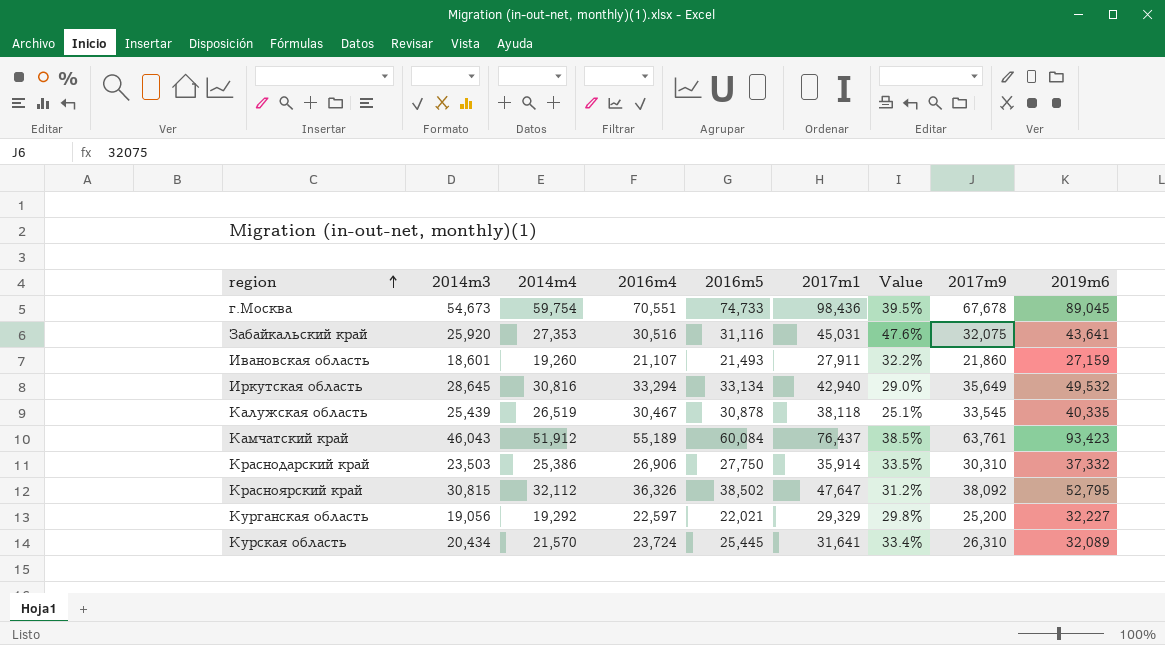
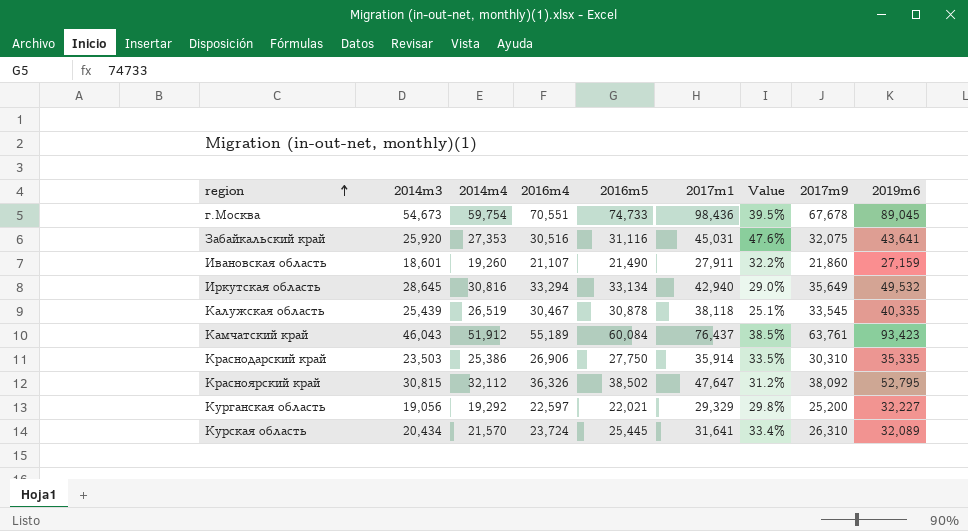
Ивановская область | 2016m5: 21,493 -> 21,490
Краснодарский край | 2019m6: 37,332 -> 35,335

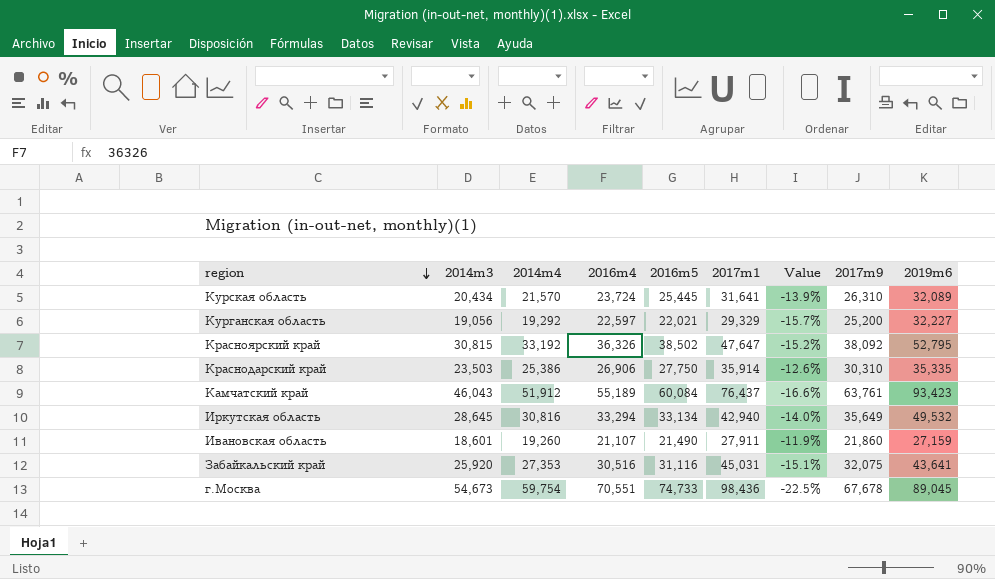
row order: region ascending -> region descending
column Value | formula: ([2017m1] - [2016m4]) / [2016m4] -> ([2014m3] - [2016m4]) / [2016m4]
row Калужская область: 25,439 | 26,519 | 30,467 | 30,878 | 38,118 | 25.1% | 33,545 | 40,335 -> none
Красноярский край | 2014m4: 32,112 -> 33,192

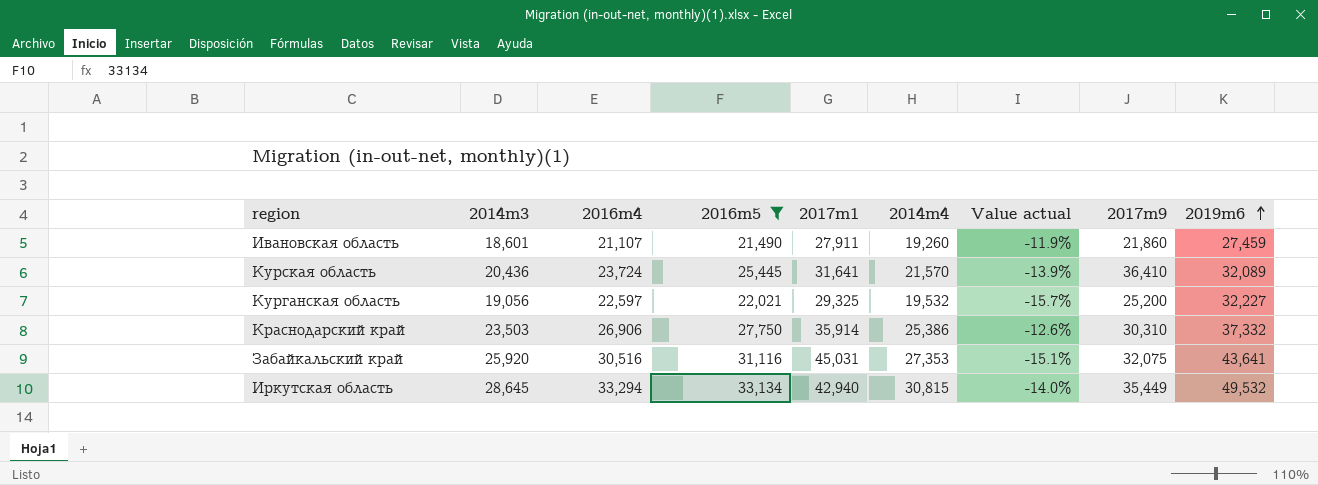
filter: none -> 2016m5 <= 33,134
row order: region descending -> 2019m6 ascending
column 2014m4 | position: 3 -> 6
column name: Value -> Value actual
Ивановская область | 2019m6: 27,159 -> 27,459
Курская область | 2014m3: 20,434 -> 20,436
Курская область | 2017m9: 26,310 -> 36,410
Курганская область | 2017m1: 29,329 -> 29,325
Курганская область | 2014m4: 19,292 -> 19,532
Краснодарский край | 2019m6: 35,335 -> 37,332
Иркутская область | 2014m4: 30,816 -> 30,815
Иркутская область | 2017m9: 35,649 -> 35,449

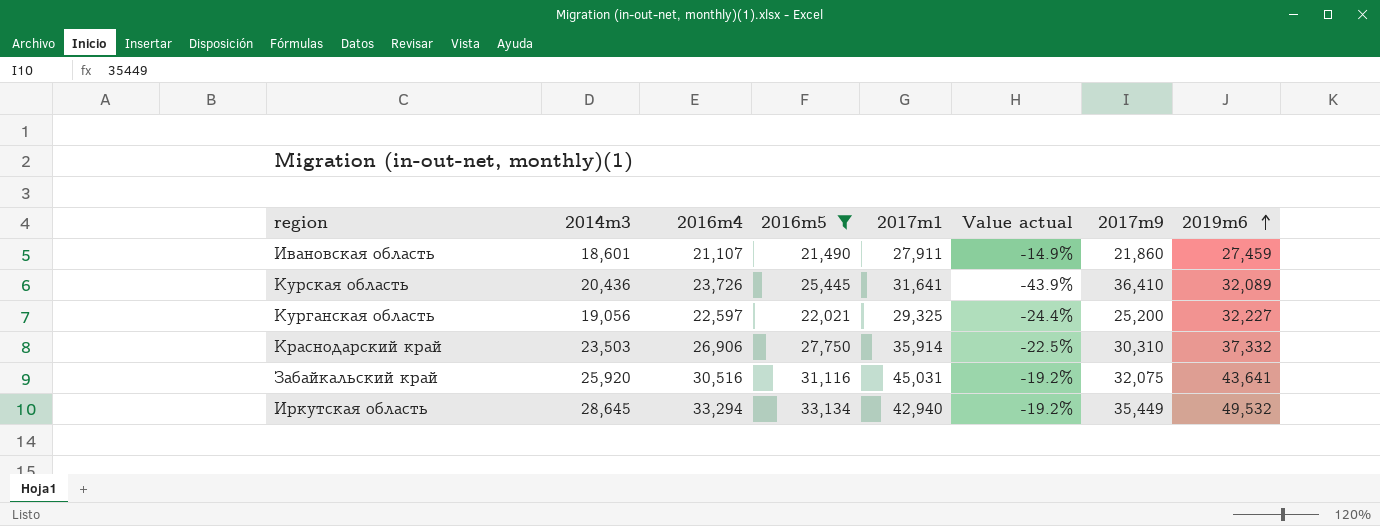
column 2014m4 | position: 6 -> none
column Value actual | formula: ([2014m3] - [2016m4]) / [2016m4] -> ([2014m3] - [2017m9]) / [2017m9]
Курская область | 2016m4: 23,724 -> 23,726

